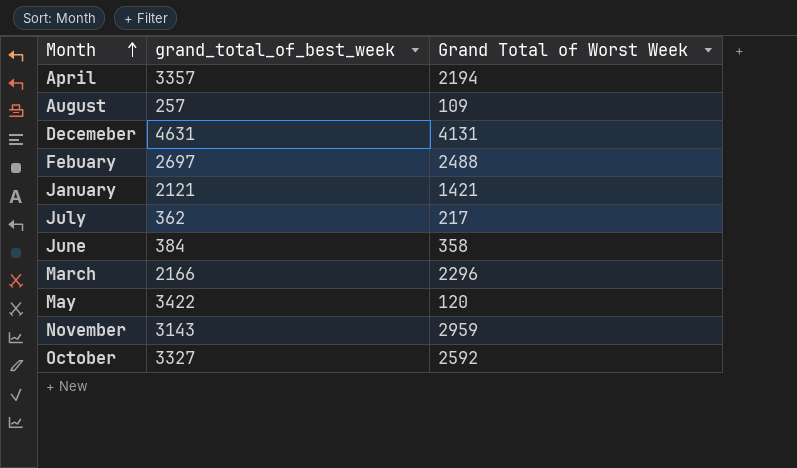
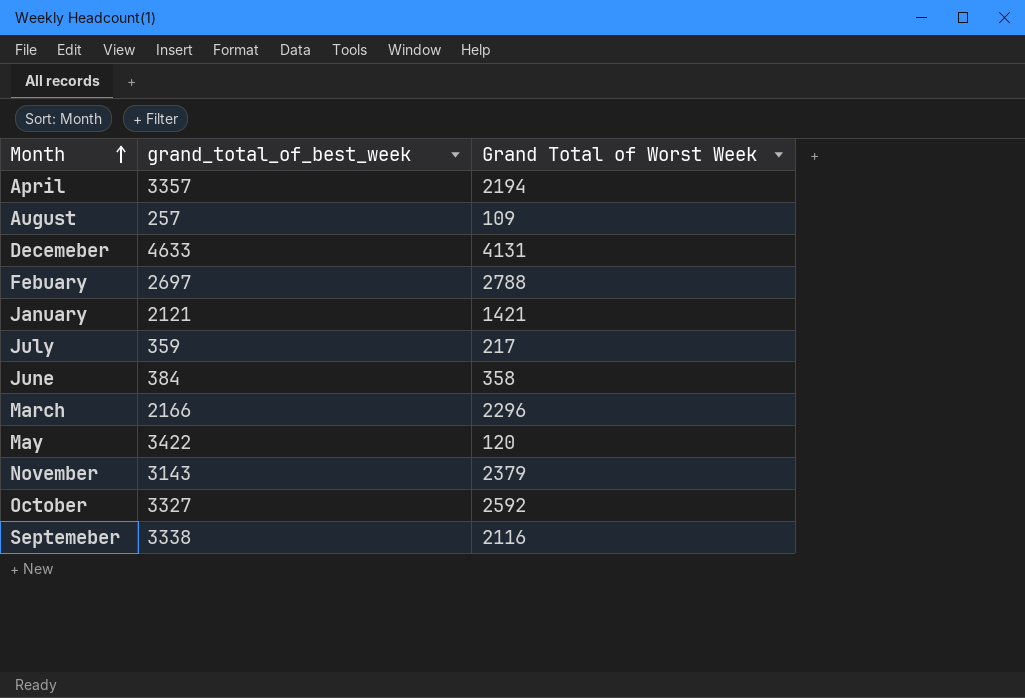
Decemeber | grand_total_of_best_week: 4631 -> 4633
Febuary | Grand Total of Worst Week: 2488 -> 2788
July | grand_total_of_best_week: 362 -> 359
November | Grand Total of Worst Week: 2959 -> 2379
row Septemeber: none -> 3338 | 2116

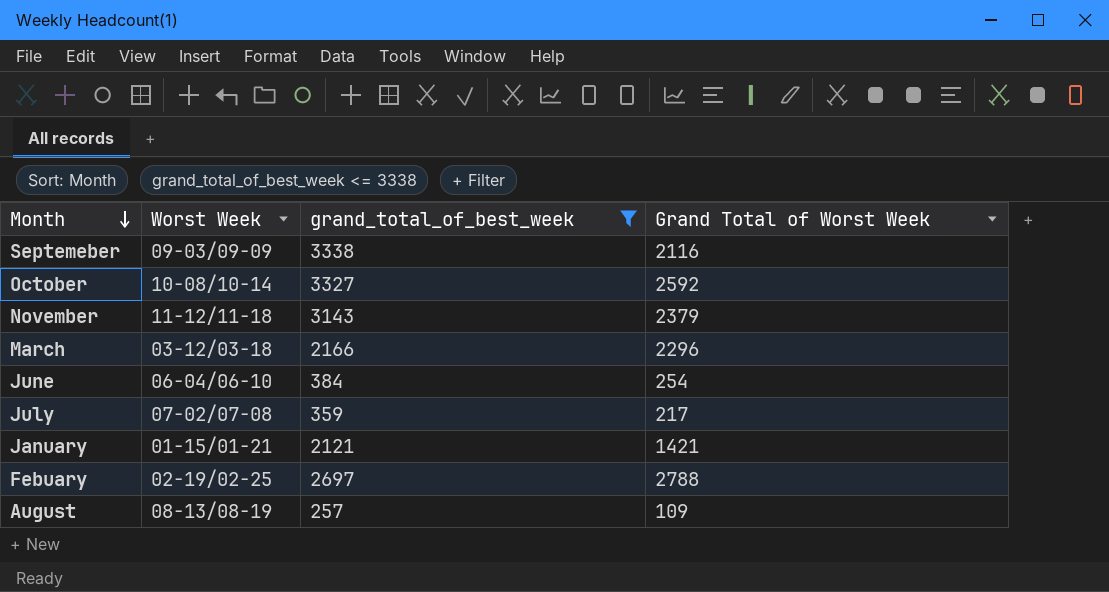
filter: none -> grand_total_of_best_week <= 3338
row order: Month ascending -> Month descending
column Worst Week | position: none -> 2
June | Grand Total of Worst Week: 358 -> 254

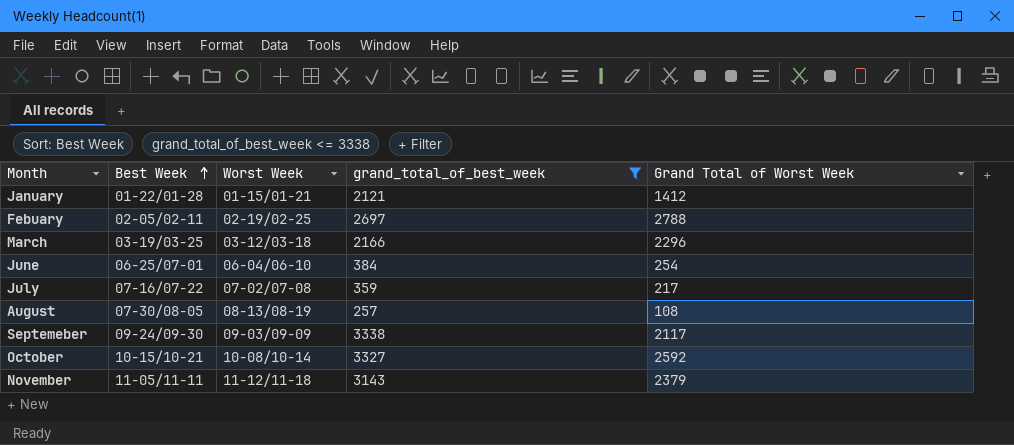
row order: Month descending -> Best Week ascending
column Best Week | position: none -> 2
January | Grand Total of Worst Week: 1421 -> 1412
August | Grand Total of Worst Week: 109 -> 108
Septemeber | Grand Total of Worst Week: 2116 -> 2117

